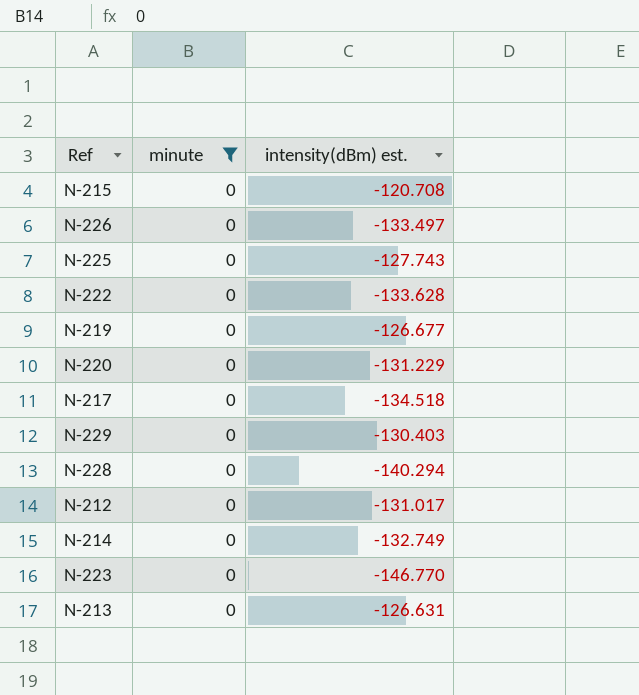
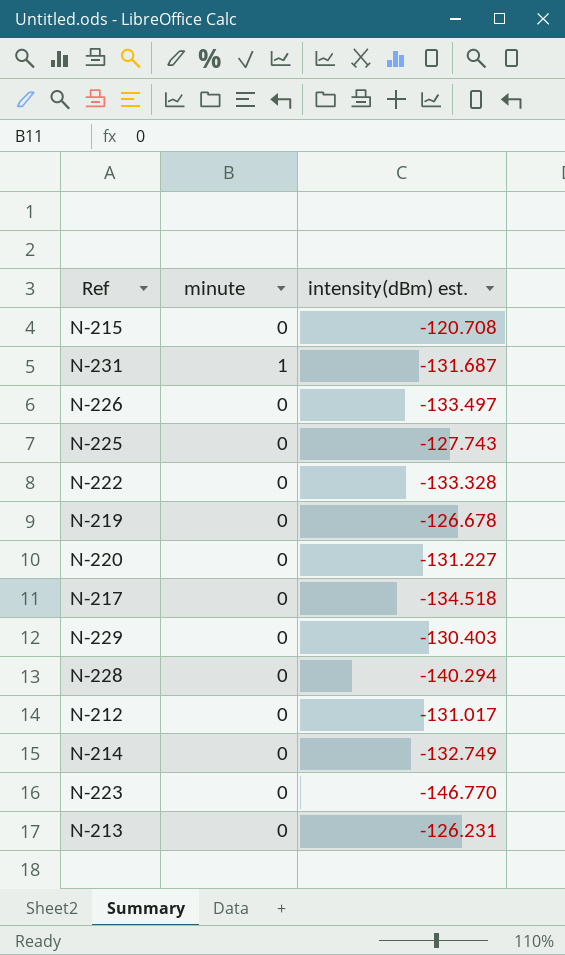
filter: minute = 0 -> none
N-222 | intensity(dBm) est.: -133.628 -> -133.328
N-219 | intensity(dBm) est.: -126.677 -> -126.678
N-220 | intensity(dBm) est.: -131.229 -> -131.227
N-213 | intensity(dBm) est.: -126.631 -> -126.231

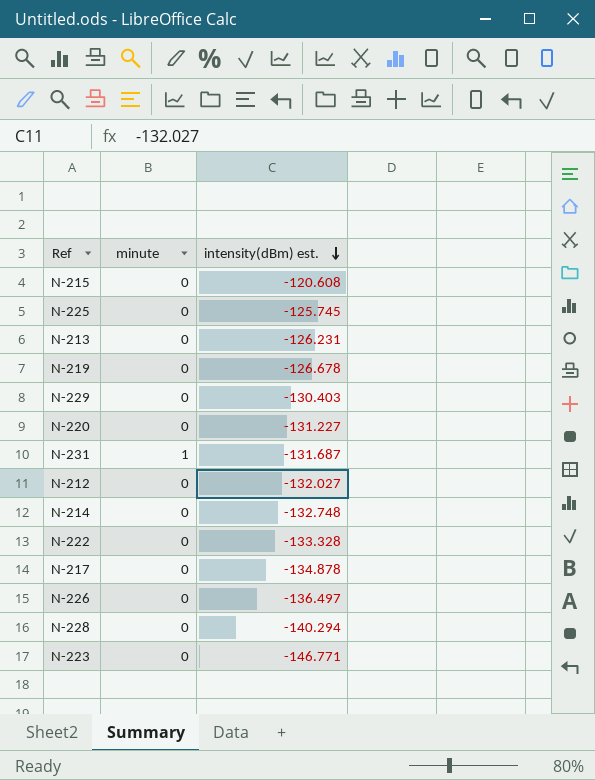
row order: none -> intensity(dBm) est. descending
N-215 | intensity(dBm) est.: -120.708 -> -120.608
N-225 | intensity(dBm) est.: -127.743 -> -125.745
N-212 | intensity(dBm) est.: -131.017 -> -132.027
N-214 | intensity(dBm) est.: -132.749 -> -132.748
N-217 | intensity(dBm) est.: -134.518 -> -134.878
N-226 | intensity(dBm) est.: -133.497 -> -136.497
N-223 | intensity(dBm) est.: -146.770 -> -146.771

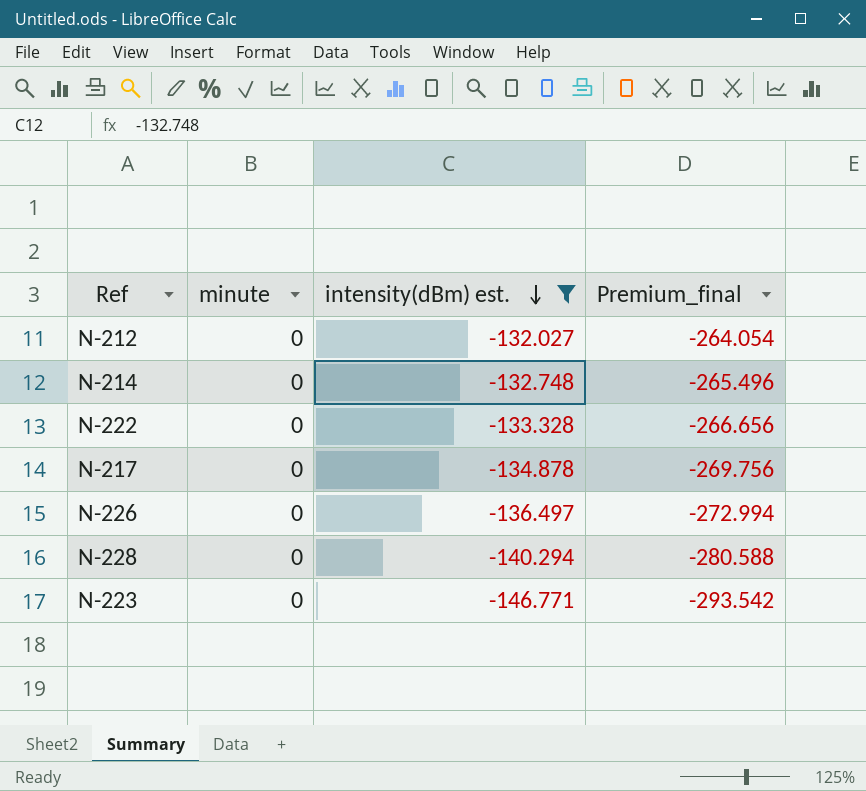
filter: none -> intensity(dBm) est. <= -132.027
column Premium_final | formula: none -> [intensity(dBm) est.] * 2

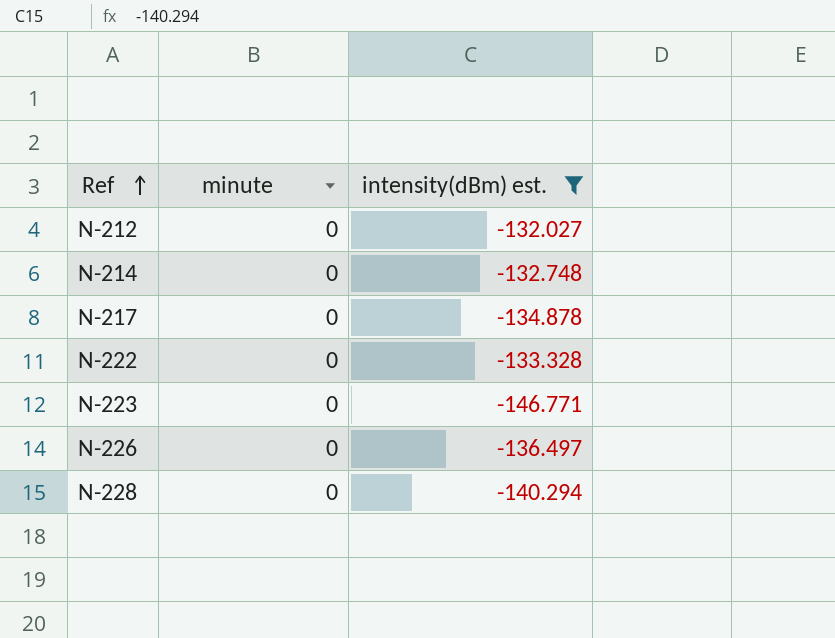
row order: intensity(dBm) est. descending -> Ref ascending
column Premium_final | formula: [intensity(dBm) est.] * 2 -> none

